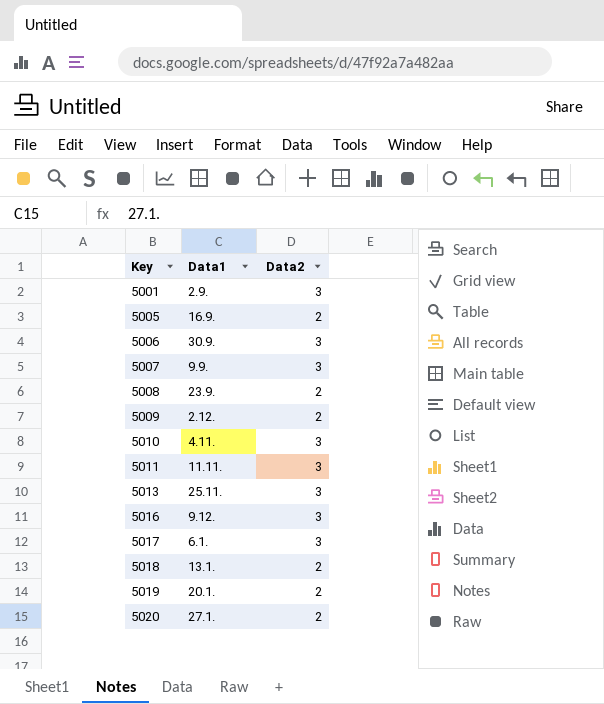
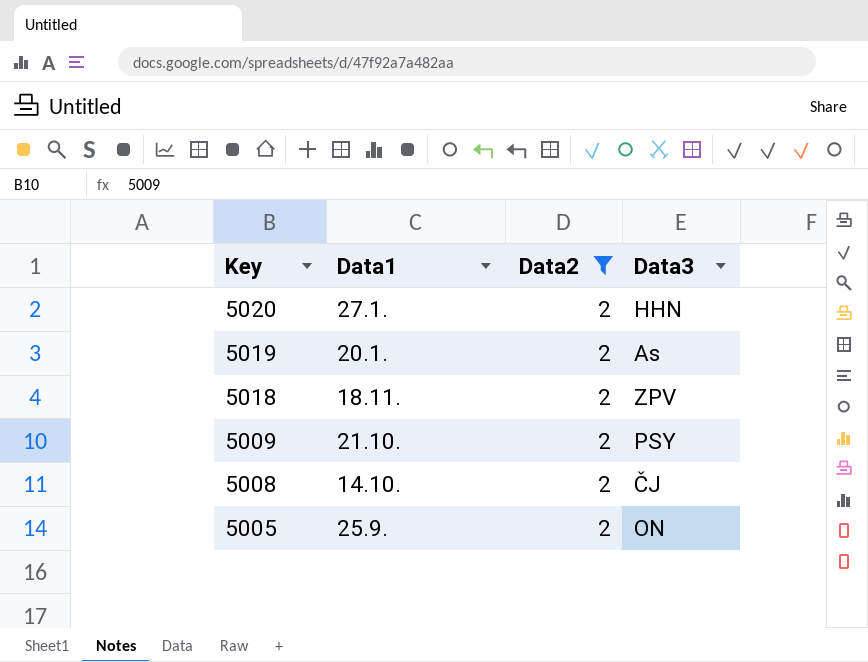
filter: none -> Data2 = 2
row order: Key ascending -> Key descending
column Data3 | position: none -> 4
5018 | Data1: 13.1. -> 18.11.
5009 | Data1: 2.12. -> 21.10.
5008 | Data1: 23.9. -> 14.10.
5005 | Data1: 16.9. -> 25.9.

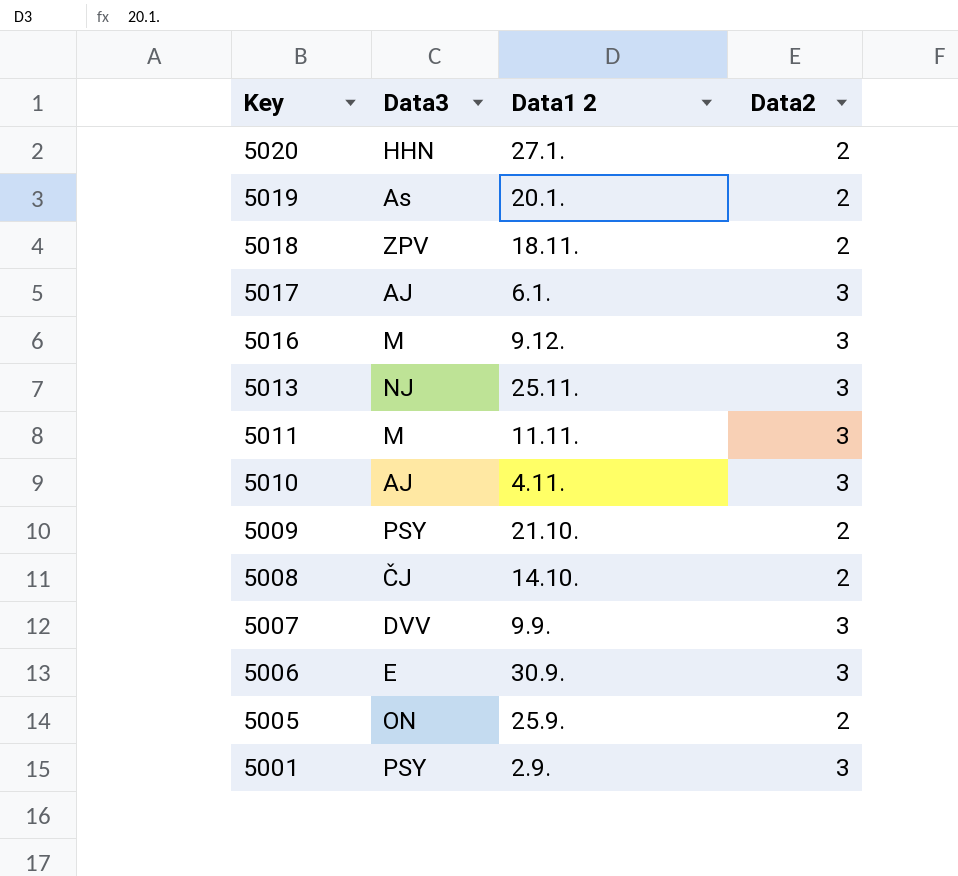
filter: Data2 = 2 -> none
column Data3 | position: 4 -> 2
column name: Data1 -> Data1 2

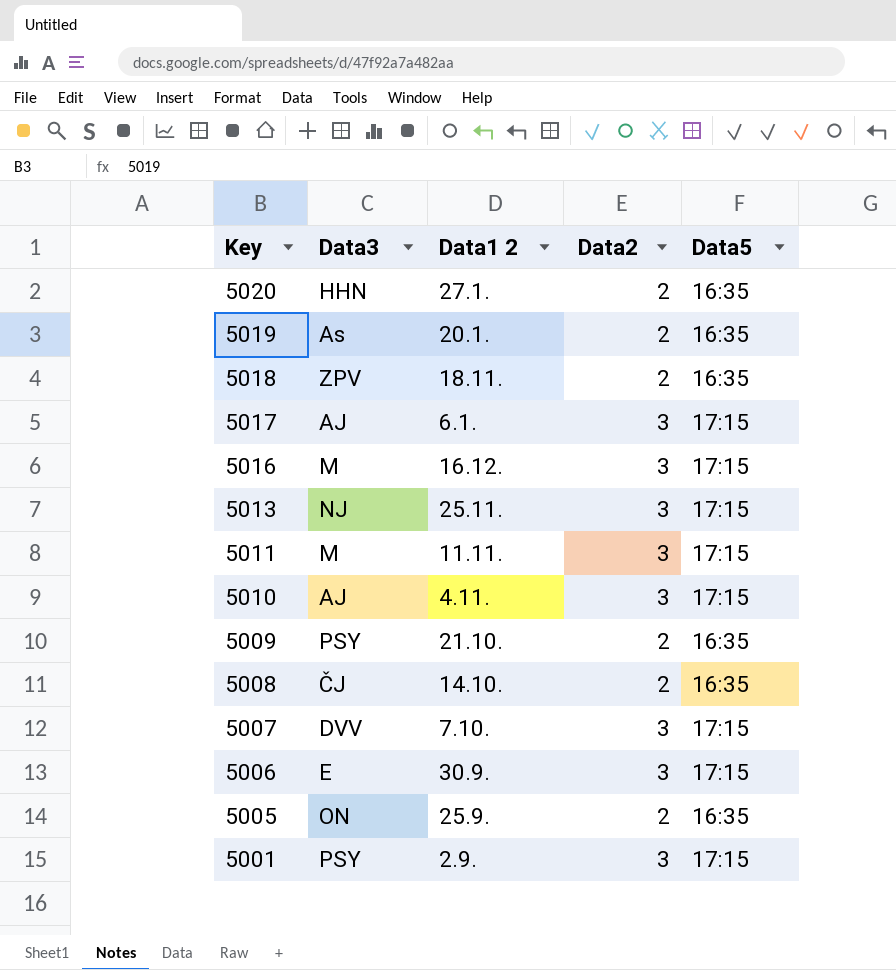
column Data5 | position: none -> 5
5016 | Data1 2: 9.12. -> 16.12.
5007 | Data1 2: 9.9. -> 7.10.

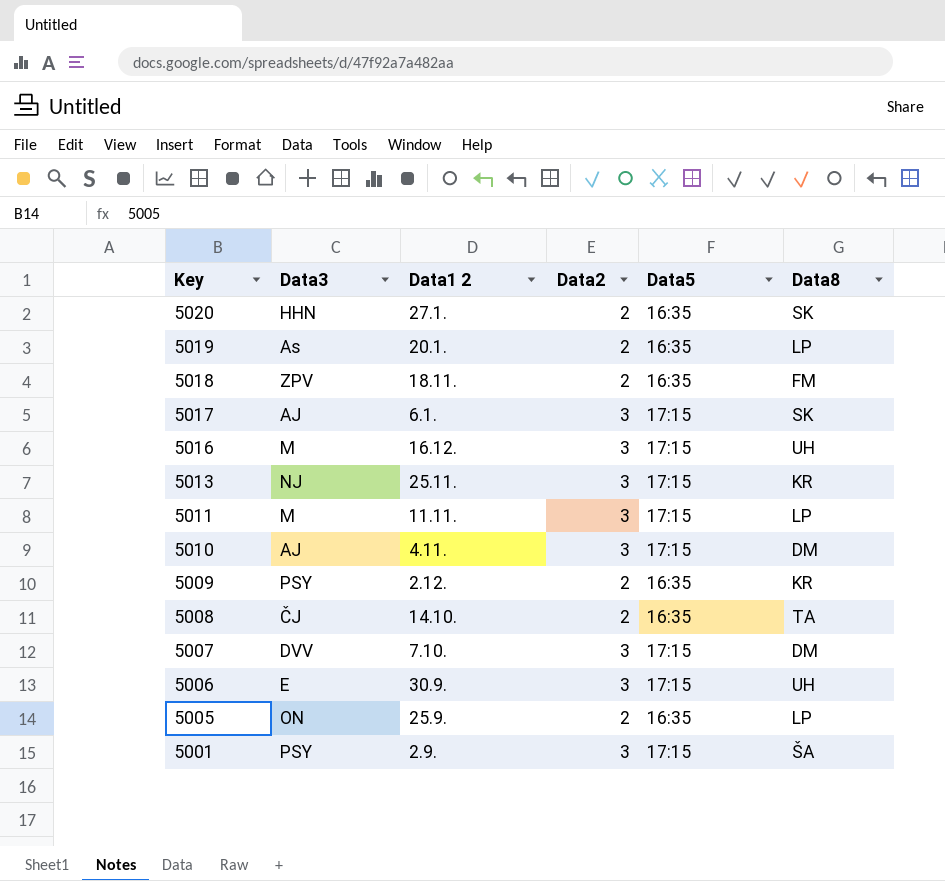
column Data8 | position: none -> 6
5009 | Data1 2: 21.10. -> 2.12.

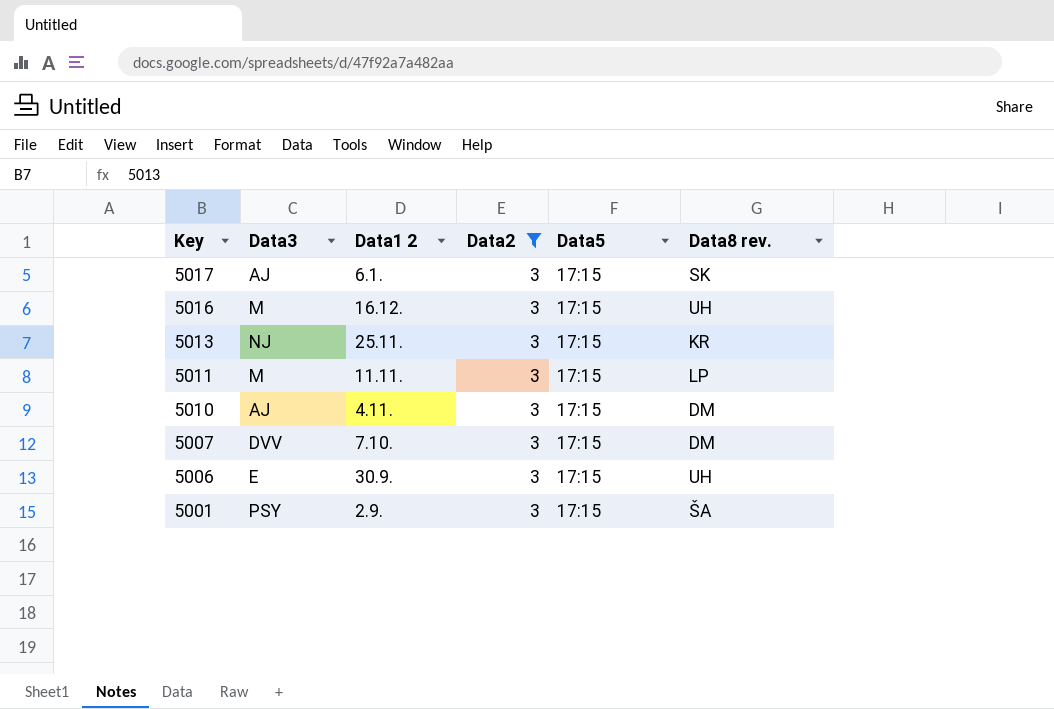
filter: none -> Data2 = 3
column name: Data8 -> Data8 rev.

